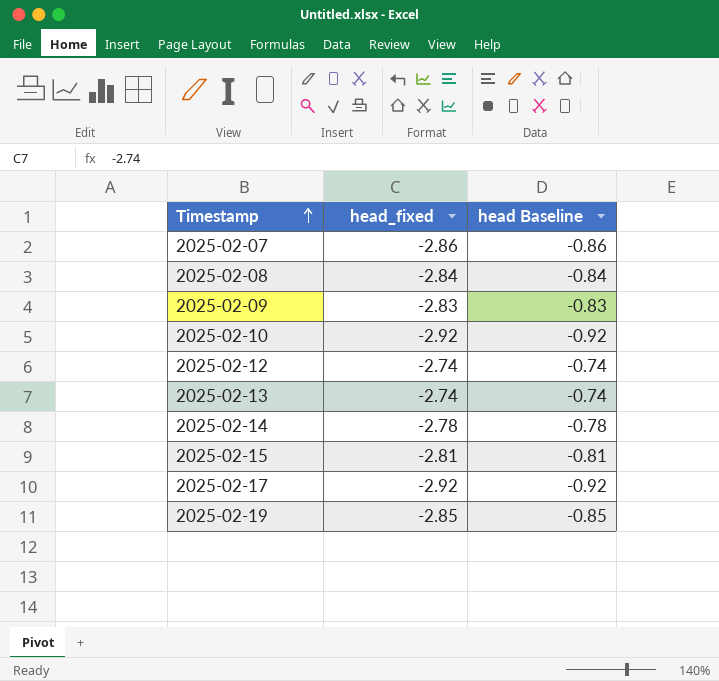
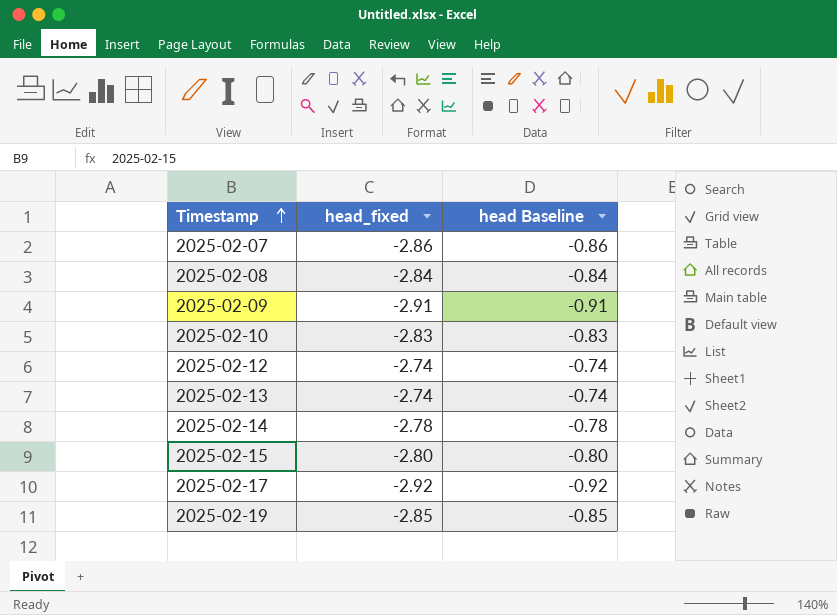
2025-02-09 | head_fixed: -2.83 -> -2.91
2025-02-09 | head Baseline: -0.83 -> -0.91
2025-02-10 | head_fixed: -2.92 -> -2.83
2025-02-10 | head Baseline: -0.92 -> -0.83
2025-02-15 | head_fixed: -2.81 -> -2.80
2025-02-15 | head Baseline: -0.81 -> -0.80

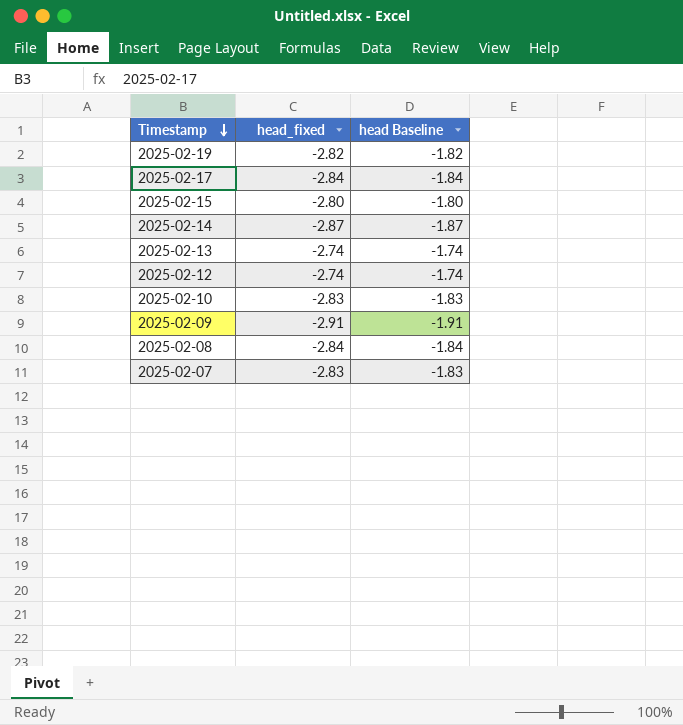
row order: Timestamp ascending -> Timestamp descending
column head Baseline | formula: [head_fixed] + 2 -> [head_fixed] + 1
2025-02-19 | head_fixed: -2.85 -> -2.82
2025-02-17 | head_fixed: -2.92 -> -2.84
2025-02-14 | head_fixed: -2.78 -> -2.87
2025-02-07 | head_fixed: -2.86 -> -2.83

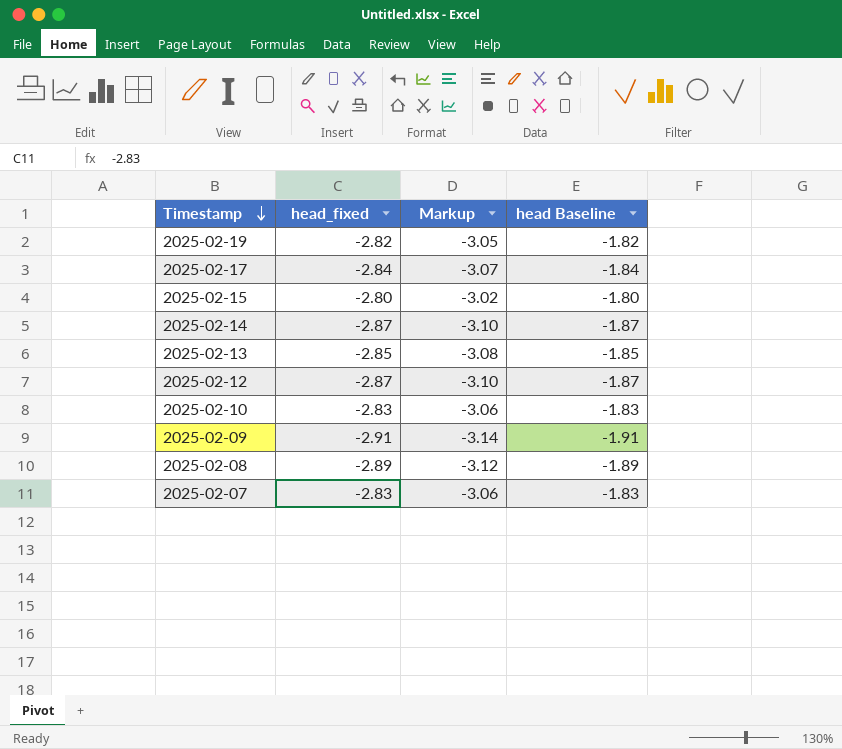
column Markup | formula: none -> [head_fixed] * 1.08
2025-02-13 | head_fixed: -2.74 -> -2.85
2025-02-13 | head Baseline: -1.74 -> -1.85
2025-02-12 | head_fixed: -2.74 -> -2.87
2025-02-12 | head Baseline: -1.74 -> -1.87
2025-02-08 | head_fixed: -2.84 -> -2.89
2025-02-08 | head Baseline: -1.84 -> -1.89

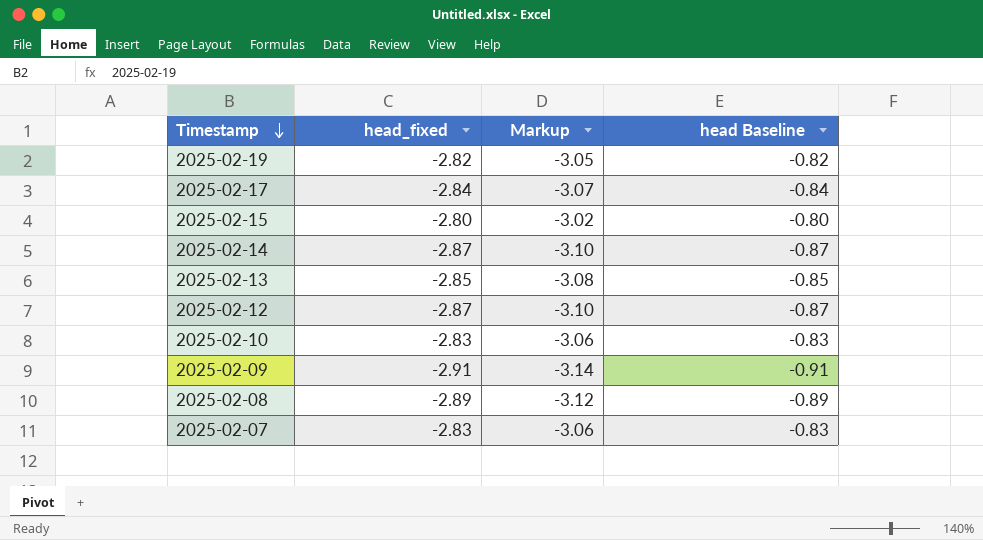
column head Baseline | formula: [head_fixed] + 1 -> [head_fixed] + 2

